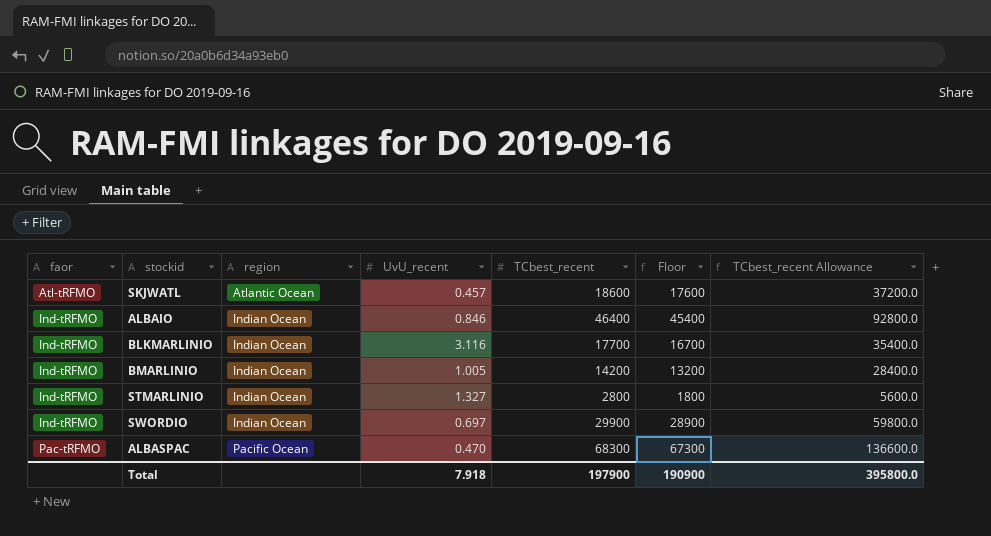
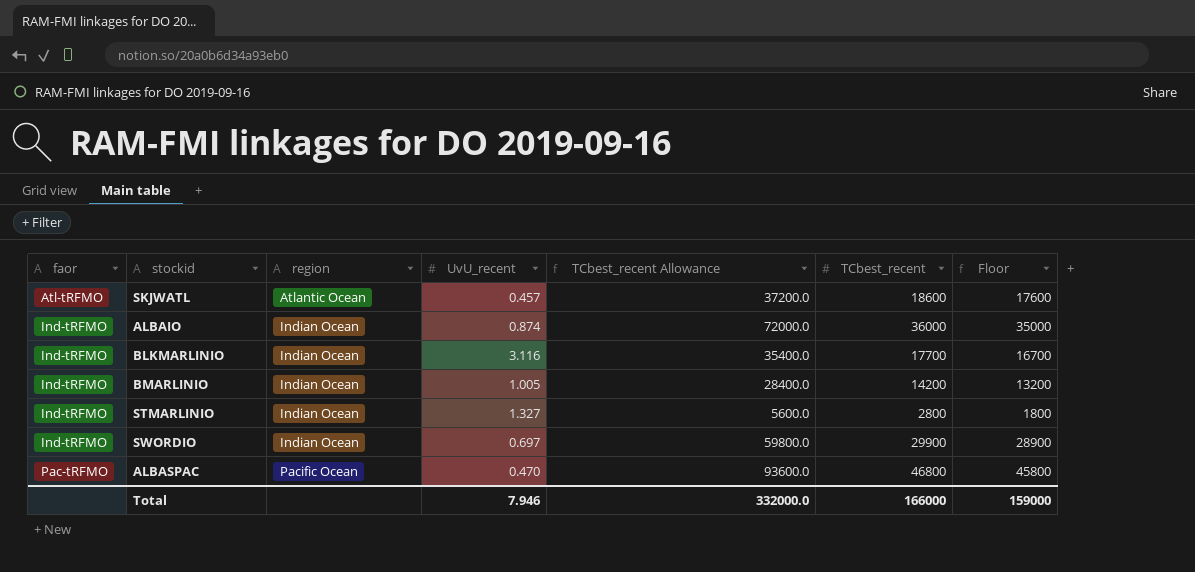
column TCbest_recent Allowance | position: 7 -> 5
ALBAIO | UvU_recent: 0.846 -> 0.874
ALBAIO | TCbest_recent Allowance: 92800.0 -> 72000.0
ALBAIO | TCbest_recent: 46400 -> 36000
ALBAIO | Floor: 45400 -> 35000
ALBASPAC | TCbest_recent Allowance: 136600.0 -> 93600.0
ALBASPAC | TCbest_recent: 68300 -> 46800
ALBASPAC | Floor: 67300 -> 45800
Total | UvU_recent: 7.918 -> 7.946
Total | TCbest_recent Allowance: 395800.0 -> 332000.0
Total | TCbest_recent: 197900 -> 166000
Total | Floor: 190900 -> 159000

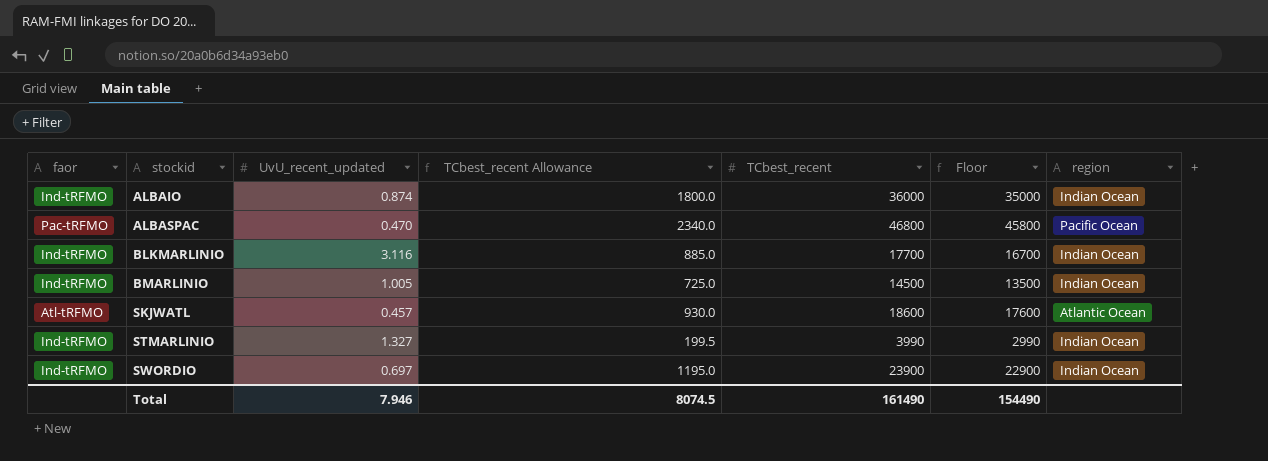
row order: faor ascending -> stockid ascending
column name: UvU_recent -> UvU_recent_updated
column TCbest_recent Allowance | formula: [TCbest_recent] * 2 -> [TCbest_recent] * 0.05
column region | position: 3 -> 7
BMARLINIO | TCbest_recent: 14200 -> 14500
BMARLINIO | Floor: 13200 -> 13500
STMARLINIO | TCbest_recent: 2800 -> 3990
STMARLINIO | Floor: 1800 -> 2990
SWORDIO | TCbest_recent: 29900 -> 23900
SWORDIO | Floor: 28900 -> 22900
Total | TCbest_recent Allowance: 332000.0 -> 8074.5
Total | TCbest_recent: 166000 -> 161490
Total | Floor: 159000 -> 154490

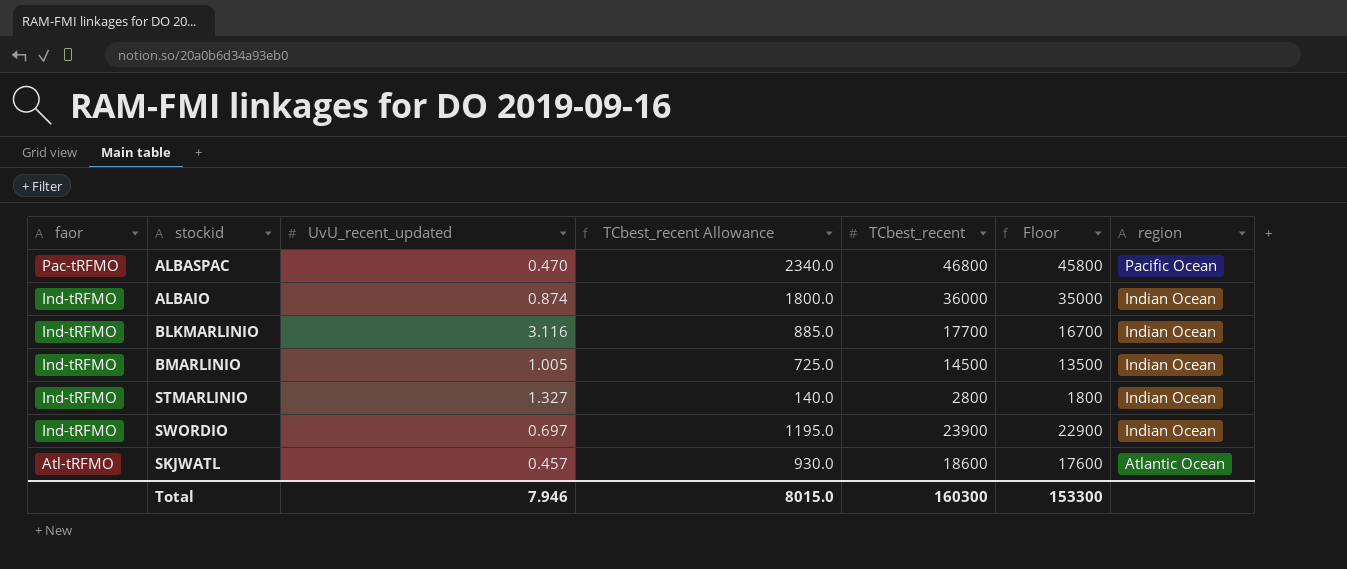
row order: stockid ascending -> faor descending
STMARLINIO | TCbest_recent Allowance: 199.5 -> 140.0
STMARLINIO | TCbest_recent: 3990 -> 2800
STMARLINIO | Floor: 2990 -> 1800
Total | TCbest_recent Allowance: 8074.5 -> 8015.0
Total | TCbest_recent: 161490 -> 160300
Total | Floor: 154490 -> 153300

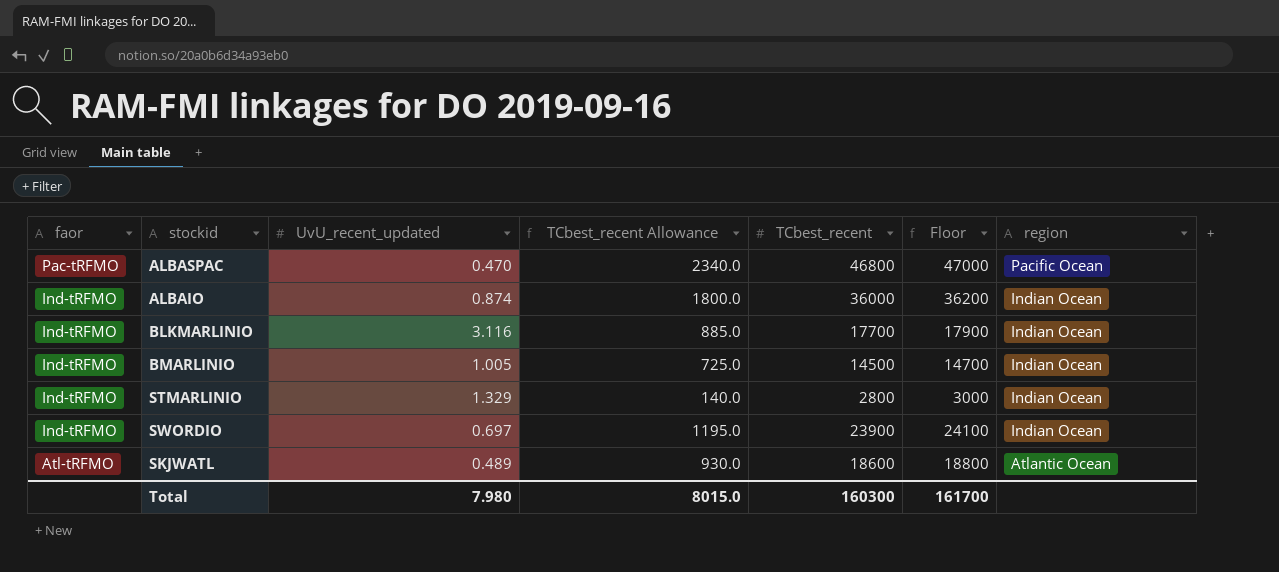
column Floor | formula: [TCbest_recent] - 1000 -> [TCbest_recent] + 200
STMARLINIO | UvU_recent_updated: 1.327 -> 1.329
SKJWATL | UvU_recent_updated: 0.457 -> 0.489
Total | UvU_recent_updated: 7.946 -> 7.980
Total | Floor: 153300 -> 161700

